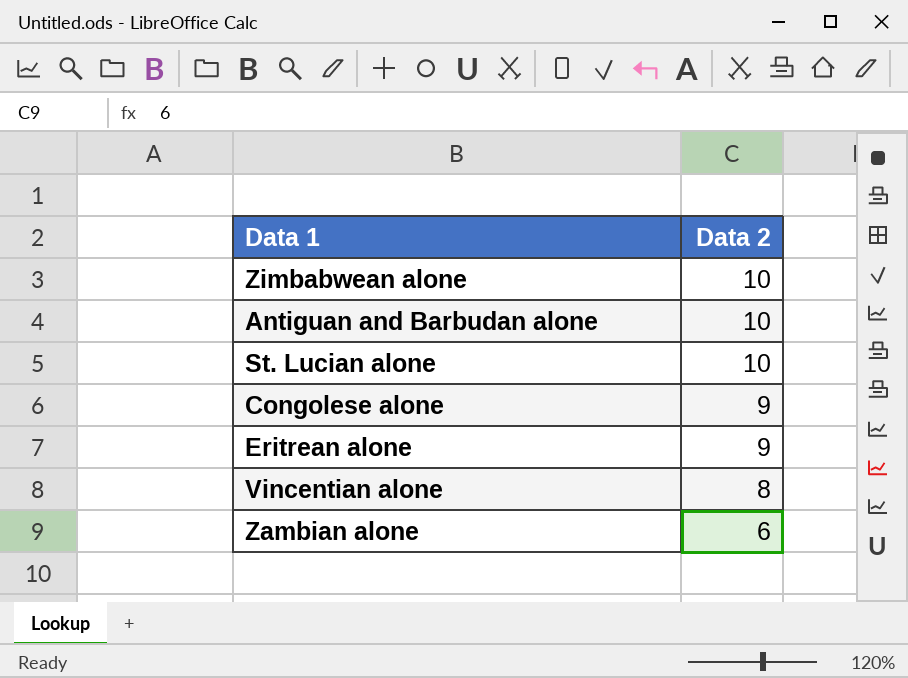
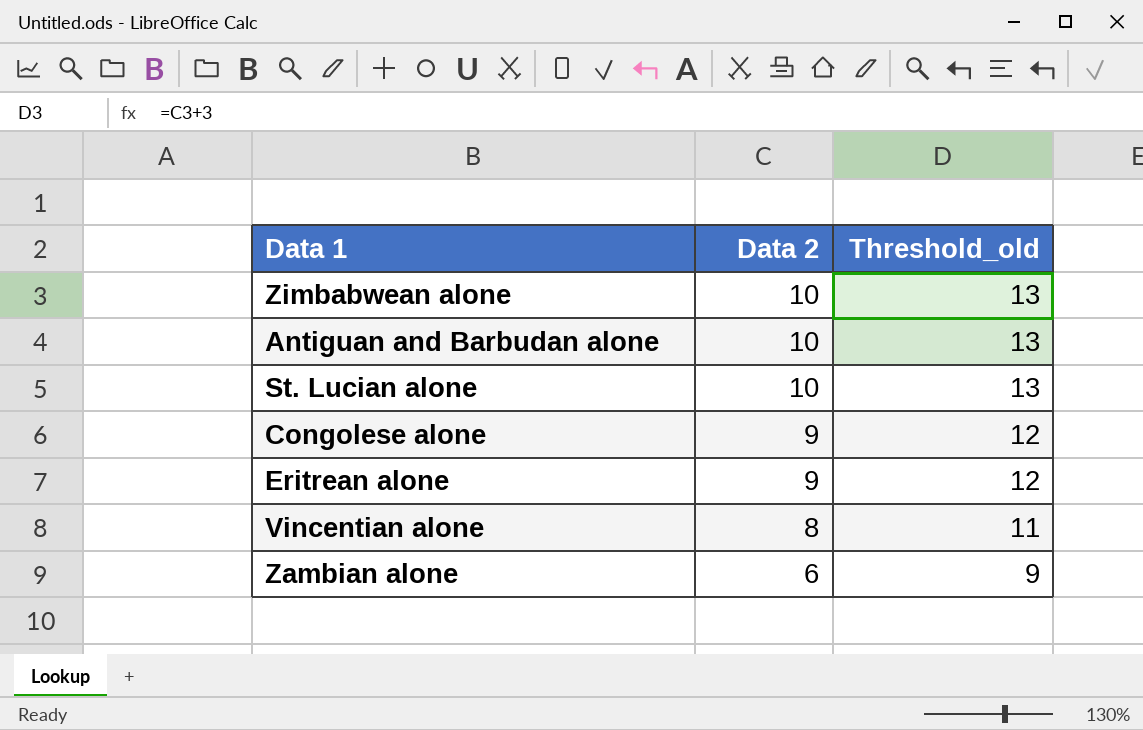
column Threshold_old | formula: none -> [Data 2] + 3

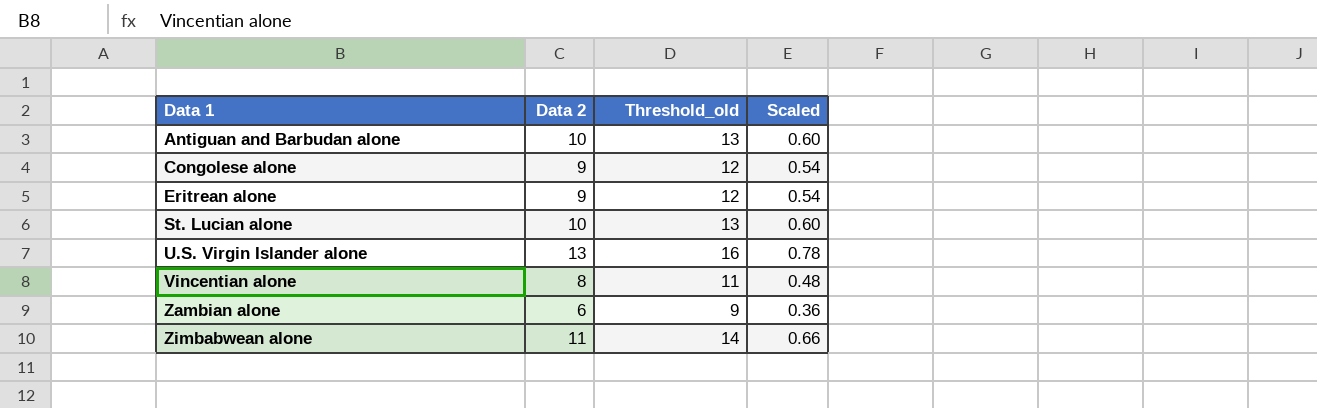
row order: Data 2 descending -> Data 1 ascending
column Scaled | formula: none -> [Data 2] * 0.06
row U.S. Virgin Islander alone: none -> 13 | 16 | 0.78
Zimbabwean alone | Data 2: 10 -> 11
Zimbabwean alone | Threshold_old: 13 -> 14

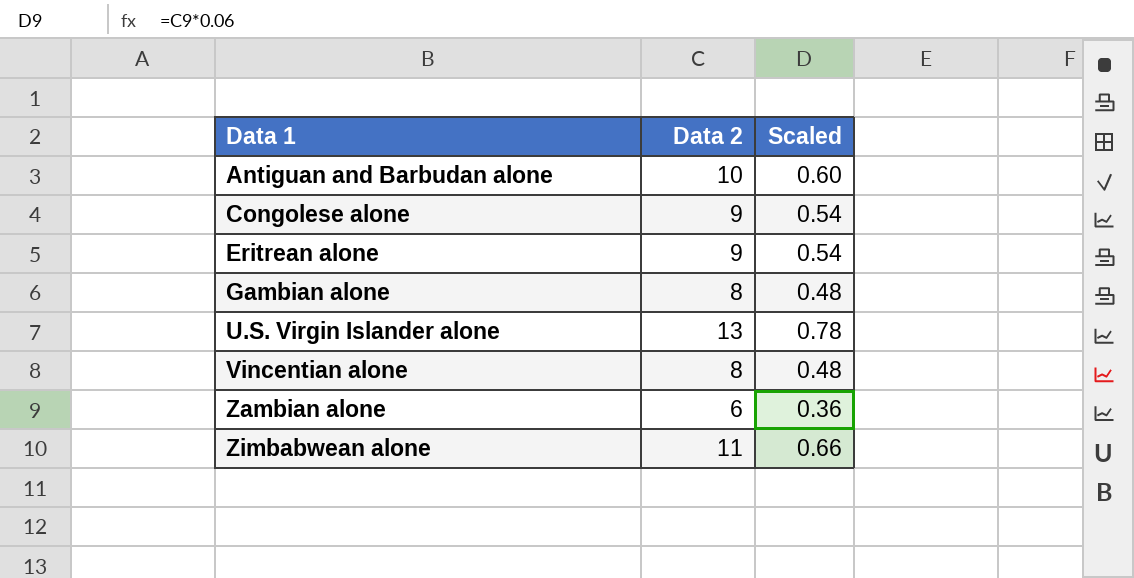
column Threshold_old | formula: [Data 2] + 3 -> none
row St. Lucian alone: 10 | 13 | 0.60 -> none
row Gambian alone: none -> 8 | 0.48

